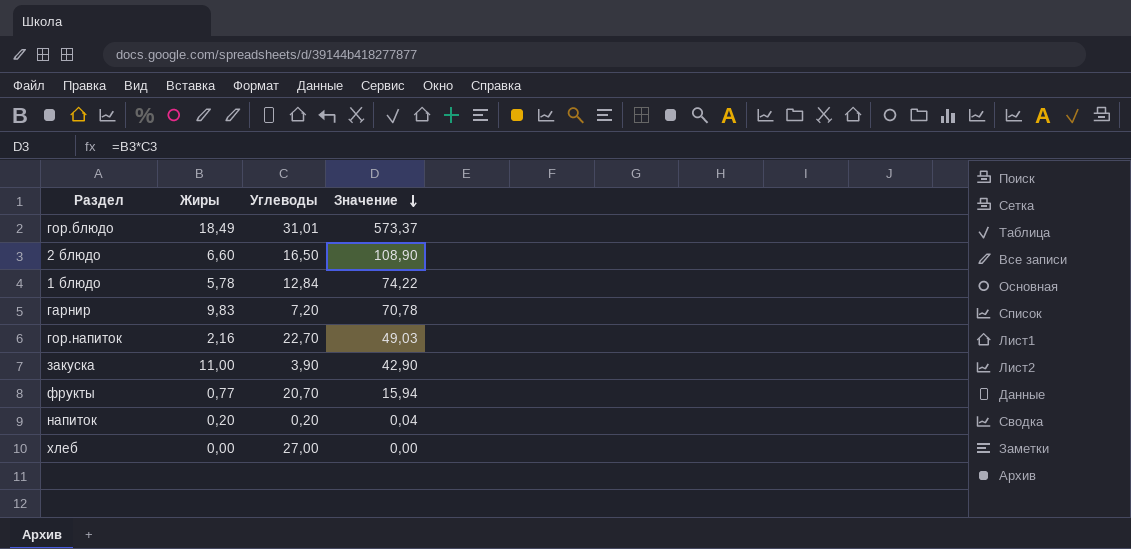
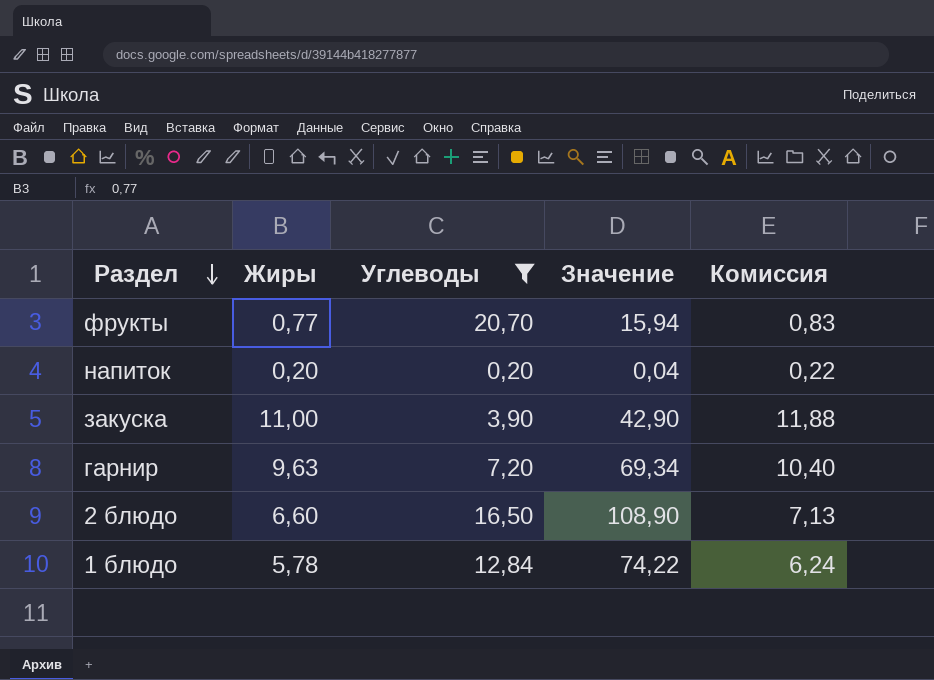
filter: none -> Углеводы <= 20,70
row order: Значение descending -> Раздел descending
column Комиссия | formula: none -> [Жиры] * 1,08
гарнир | Жиры: 9,83 -> 9,63
гарнир | Значение: 70,78 -> 69,34

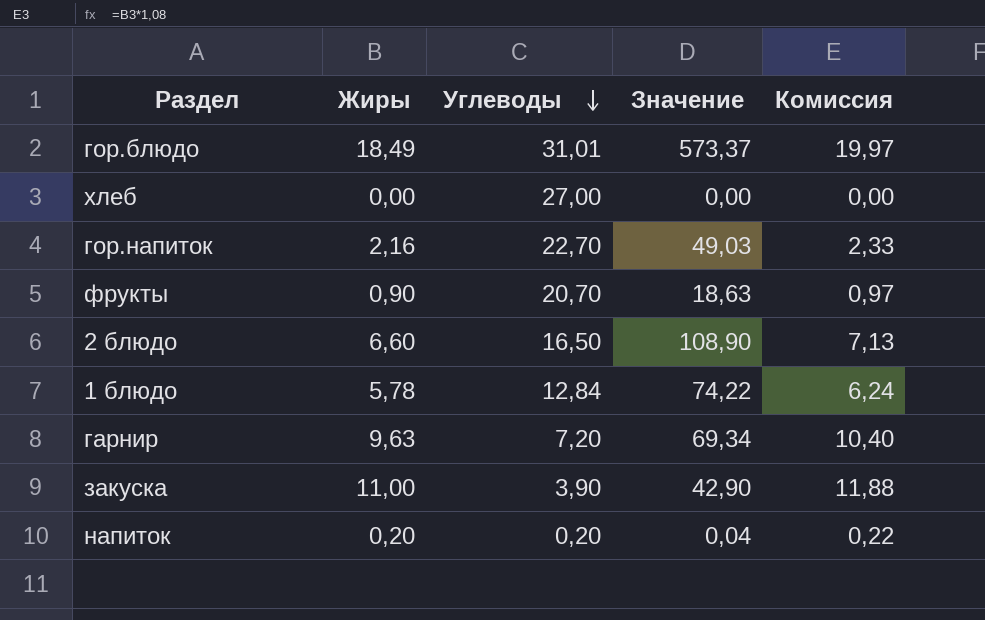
filter: Углеводы <= 20,70 -> none
row order: Раздел descending -> Углеводы descending
фрукты | Жиры: 0,77 -> 0,90
фрукты | Значение: 15,94 -> 18,63
фрукты | Комиссия: 0,83 -> 0,97

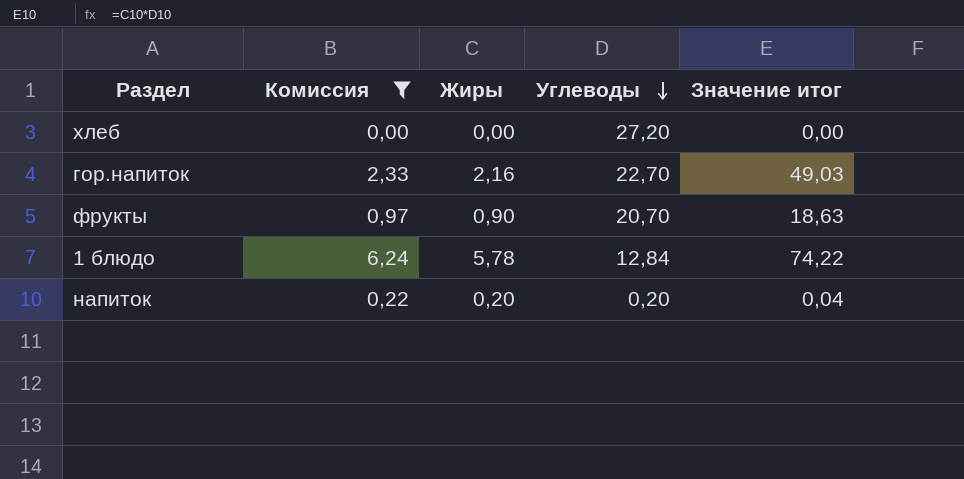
filter: none -> Комиссия <= 6,24
column Комиссия | position: 5 -> 2
column name: Значение -> Значение итог
хлеб | Углеводы: 27,00 -> 27,20

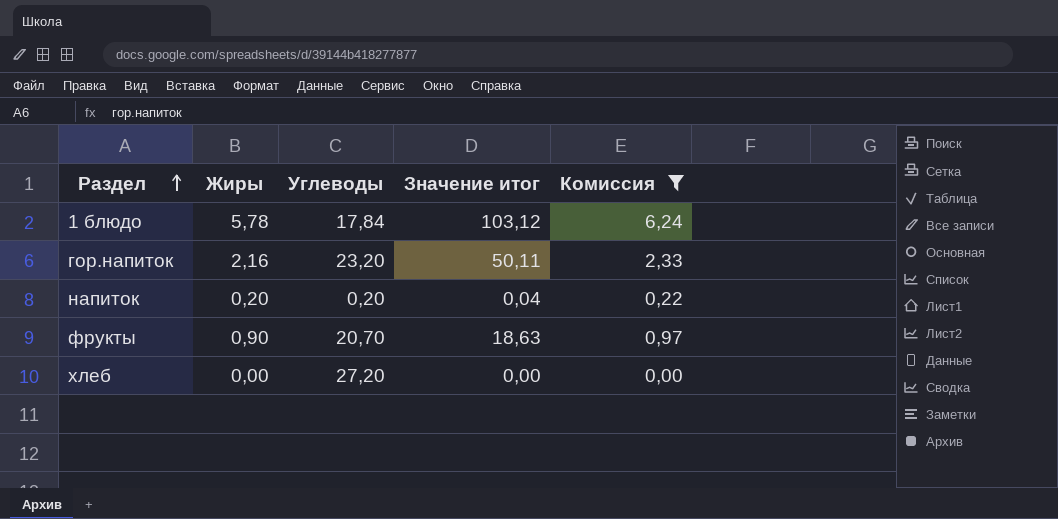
row order: Углеводы descending -> Раздел ascending
column Комиссия | position: 2 -> 5
1 блюдо | Углеводы: 12,84 -> 17,84
1 блюдо | Значение итог: 74,22 -> 103,12
гор.напиток | Углеводы: 22,70 -> 23,20
гор.напиток | Значение итог: 49,03 -> 50,11

